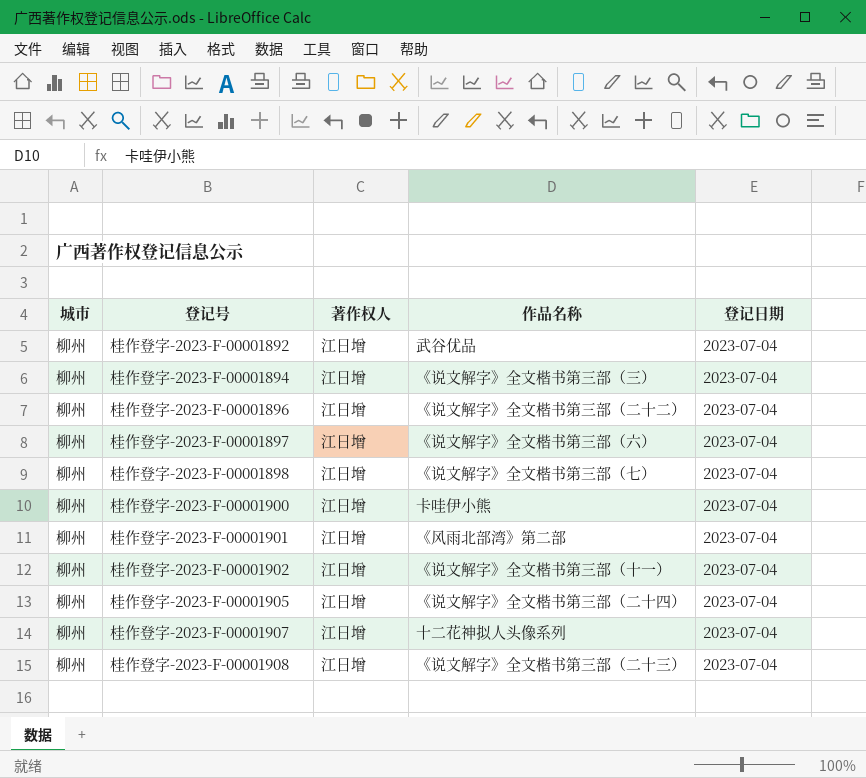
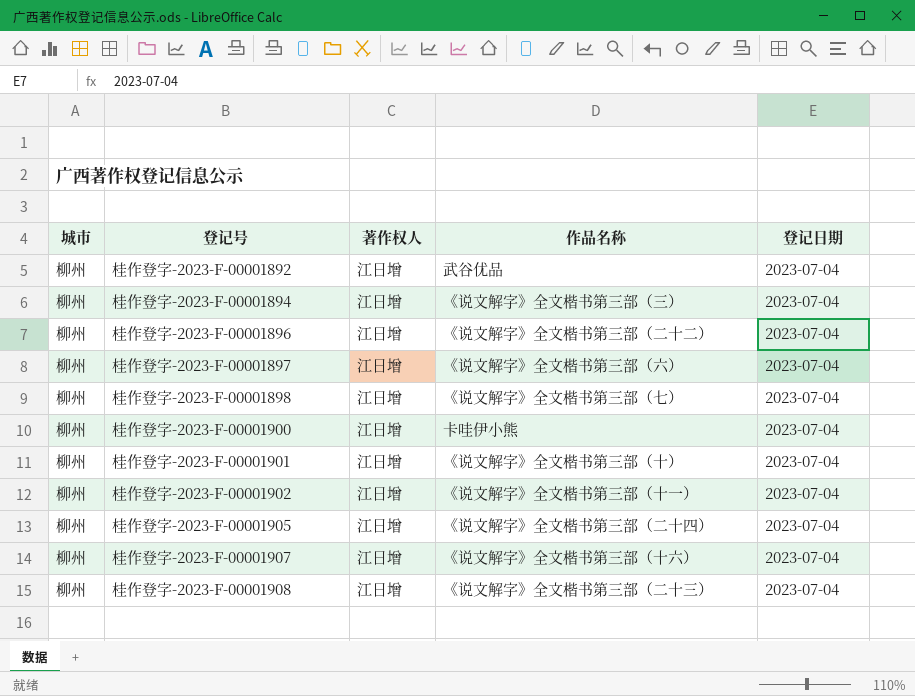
桂作登字-2023-F-00001901 | 作品名称: 《风雨北部湾》第二部 -> 《说文解字》全文楷书第三部（十）
桂作登字-2023-F-00001907 | 作品名称: 十二花神拟人头像系列 -> 《说文解字》全文楷书第三部（十六）

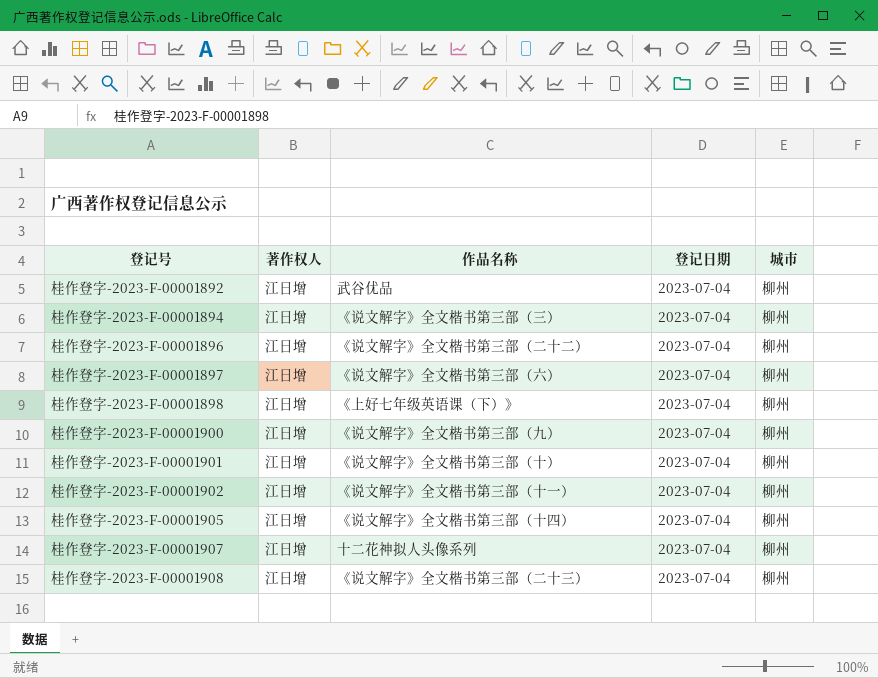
column 城市 | position: 1 -> 5
桂作登字-2023-F-00001898 | 作品名称: 《说文解字》全文楷书第三部（七） -> 《上好七年级英语课（下）》
桂作登字-2023-F-00001900 | 作品名称: 卡哇伊小熊 -> 《说文解字》全文楷书第三部（九）
桂作登字-2023-F-00001905 | 作品名称: 《说文解字》全文楷书第三部（二十四） -> 《说文解字》全文楷书第三部（十四）
桂作登字-2023-F-00001907 | 作品名称: 《说文解字》全文楷书第三部（十六） -> 十二花神拟人头像系列

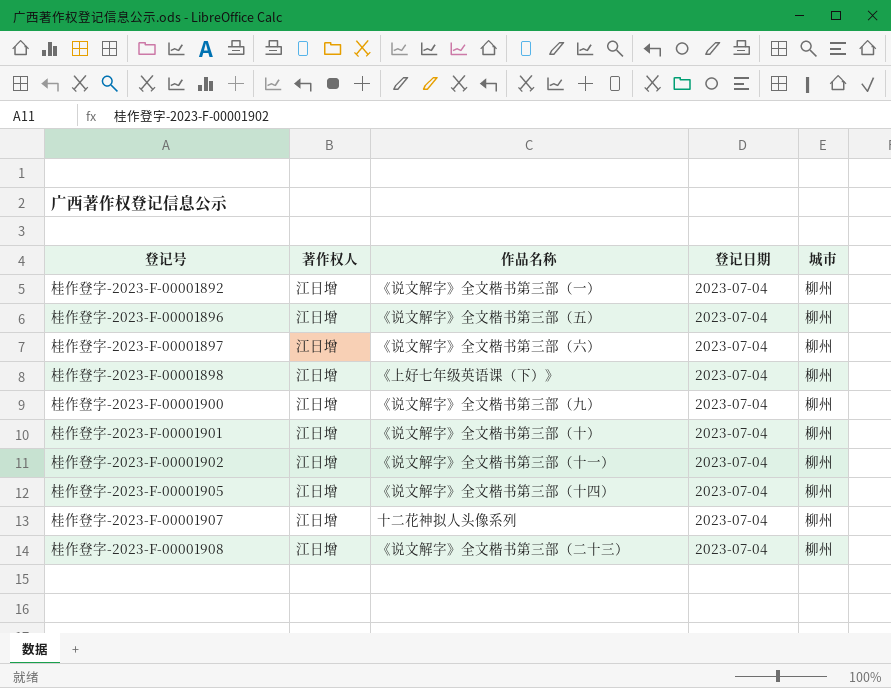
row 桂作登字-2023-F-00001894: 江日增 | 《说文解字》全文楷书第三部（三） | 2023-07-04 | 柳州 -> none
桂作登字-2023-F-00001892 | 作品名称: 武谷优品 -> 《说文解字》全文楷书第三部（一）
桂作登字-2023-F-00001896 | 作品名称: 《说文解字》全文楷书第三部（二十二） -> 《说文解字》全文楷书第三部（五）

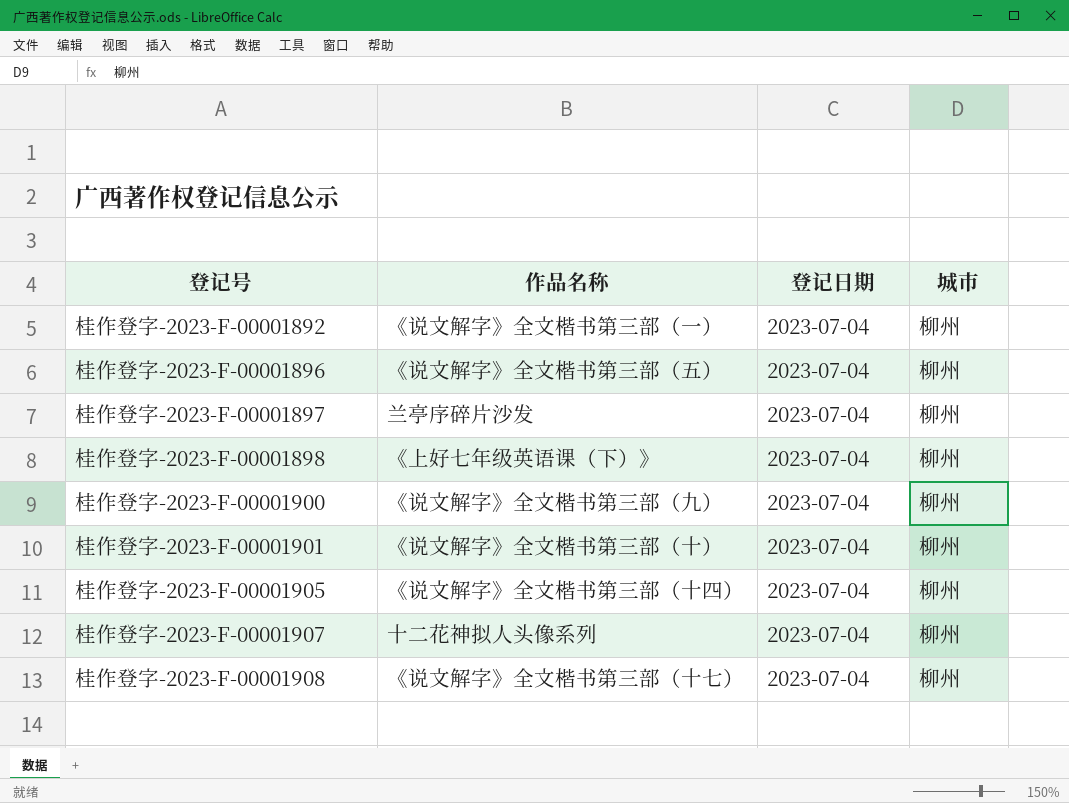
column 著作权人 | position: 2 -> none
row 桂作登字-2023-F-00001902: 江日增 | 《说文解字》全文楷书第三部（十一） | 2023-07-04 | 柳州 -> none
桂作登字-2023-F-00001897 | 作品名称: 《说文解字》全文楷书第三部（六） -> 兰亭序碎片沙发
桂作登字-2023-F-00001908 | 作品名称: 《说文解字》全文楷书第三部（二十三） -> 《说文解字》全文楷书第三部（十七）

